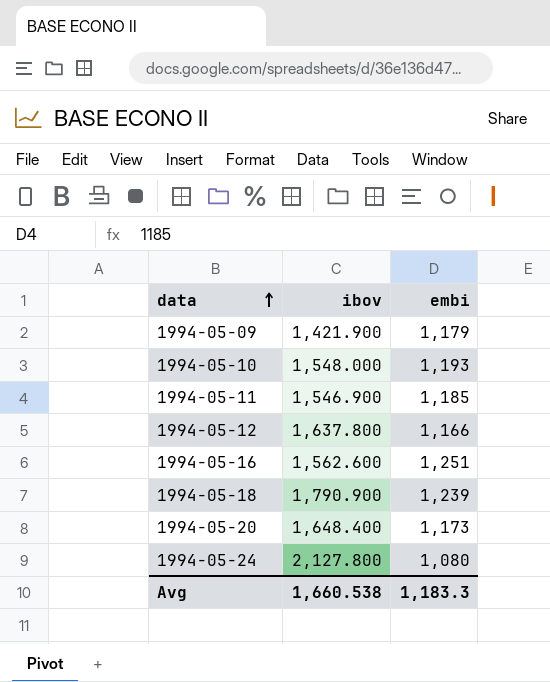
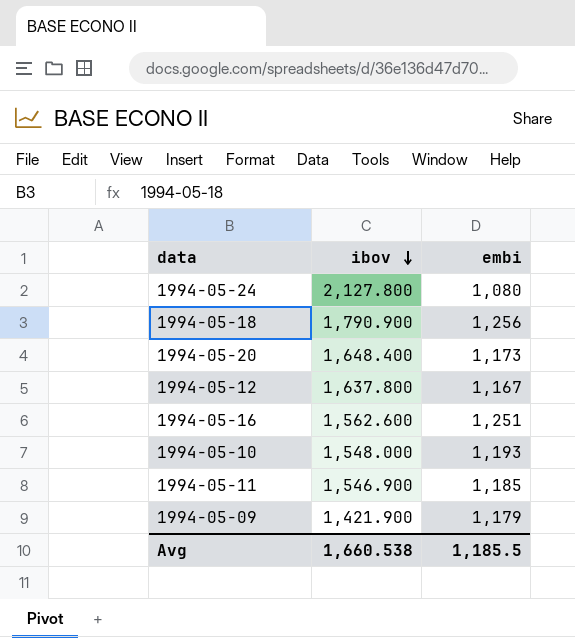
row order: data ascending -> ibov descending
1994-05-18 | embi: 1,239 -> 1,256
1994-05-12 | embi: 1,166 -> 1,167
Avg | embi: 1,183.3 -> 1,185.5

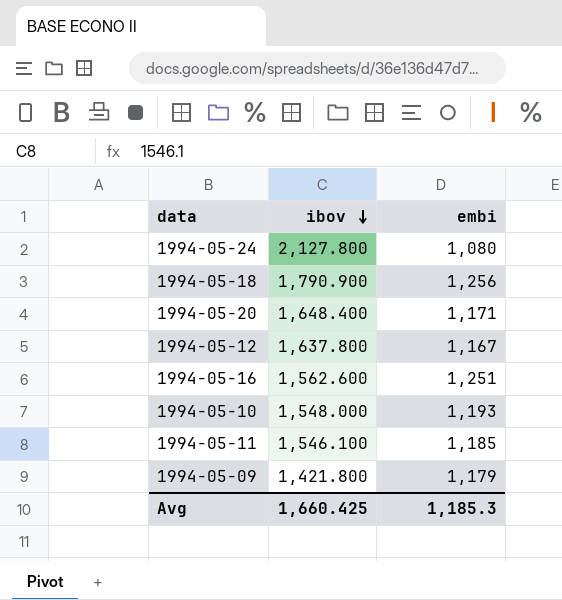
1994-05-20 | embi: 1,173 -> 1,171
1994-05-11 | ibov: 1,546.900 -> 1,546.100
1994-05-09 | ibov: 1,421.900 -> 1,421.800
Avg | ibov: 1,660.538 -> 1,660.425
Avg | embi: 1,185.5 -> 1,185.3

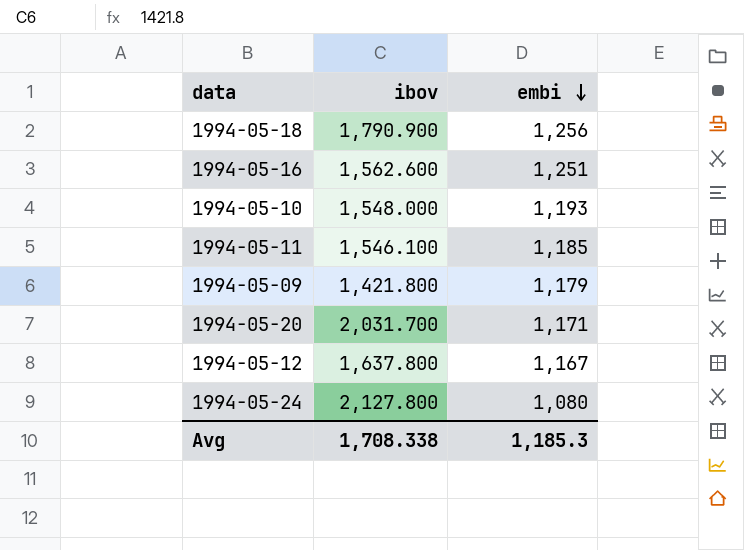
row order: ibov descending -> embi descending
1994-05-20 | ibov: 1,648.400 -> 2,031.700
Avg | ibov: 1,660.425 -> 1,708.338

